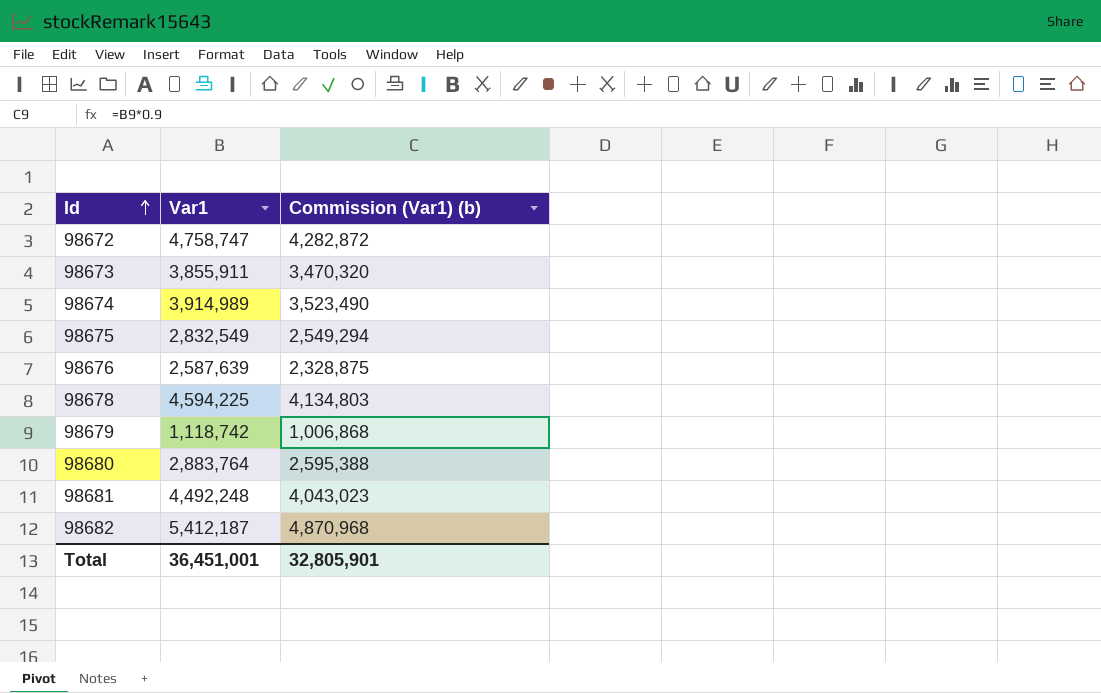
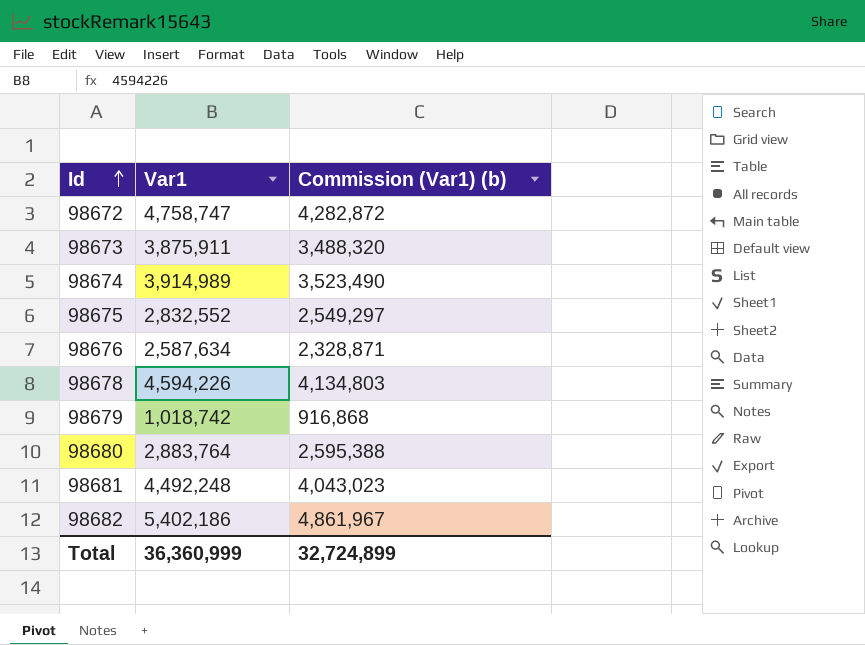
98673 | Var1: 3,855,911 -> 3,875,911
98673 | Commission (Var1) (b): 3,470,320 -> 3,488,320
98675 | Var1: 2,832,549 -> 2,832,552
98675 | Commission (Var1) (b): 2,549,294 -> 2,549,297
98676 | Var1: 2,587,639 -> 2,587,634
98676 | Commission (Var1) (b): 2,328,875 -> 2,328,871
98678 | Var1: 4,594,225 -> 4,594,226
98679 | Var1: 1,118,742 -> 1,018,742
98679 | Commission (Var1) (b): 1,006,868 -> 916,868
98682 | Var1: 5,412,187 -> 5,402,186
98682 | Commission (Var1) (b): 4,870,968 -> 4,861,967
Total | Var1: 36,451,001 -> 36,360,999
Total | Commission (Var1) (b): 32,805,901 -> 32,724,899

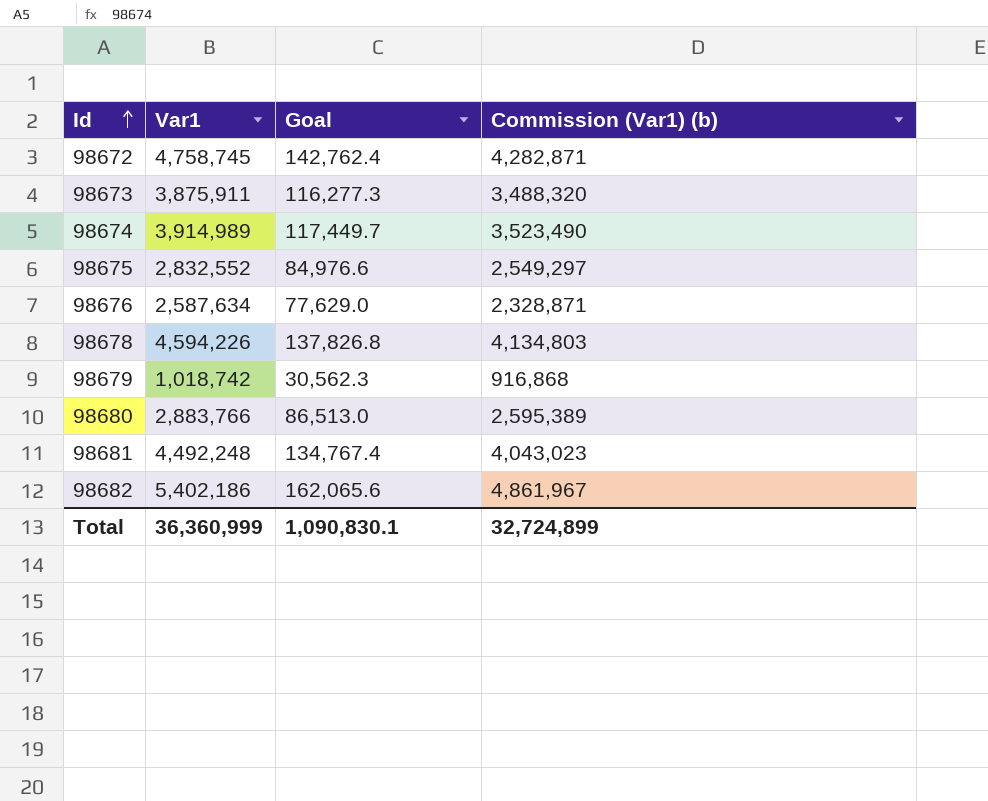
column Goal | formula: none -> [Var1] * 0.03
98672 | Var1: 4,758,747 -> 4,758,745
98672 | Commission (Var1) (b): 4,282,872 -> 4,282,871
98680 | Var1: 2,883,764 -> 2,883,766
98680 | Commission (Var1) (b): 2,595,388 -> 2,595,389

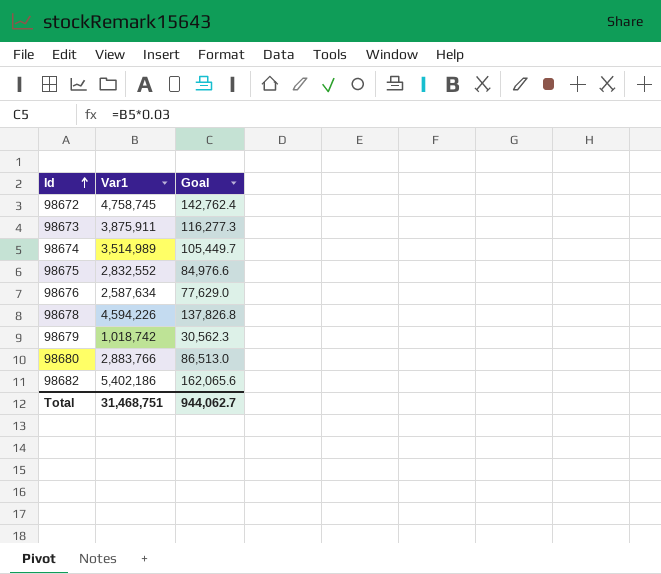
column Commission (Var1) (b) | formula: [Var1] * 0.9 -> none
row 98681: 4,492,248 | 134,767.4 | 4,043,023 -> none
98674 | Var1: 3,914,989 -> 3,514,989
98674 | Goal: 117,449.7 -> 105,449.7
Total | Var1: 36,360,999 -> 31,468,751
Total | Goal: 1,090,830.1 -> 944,062.7

